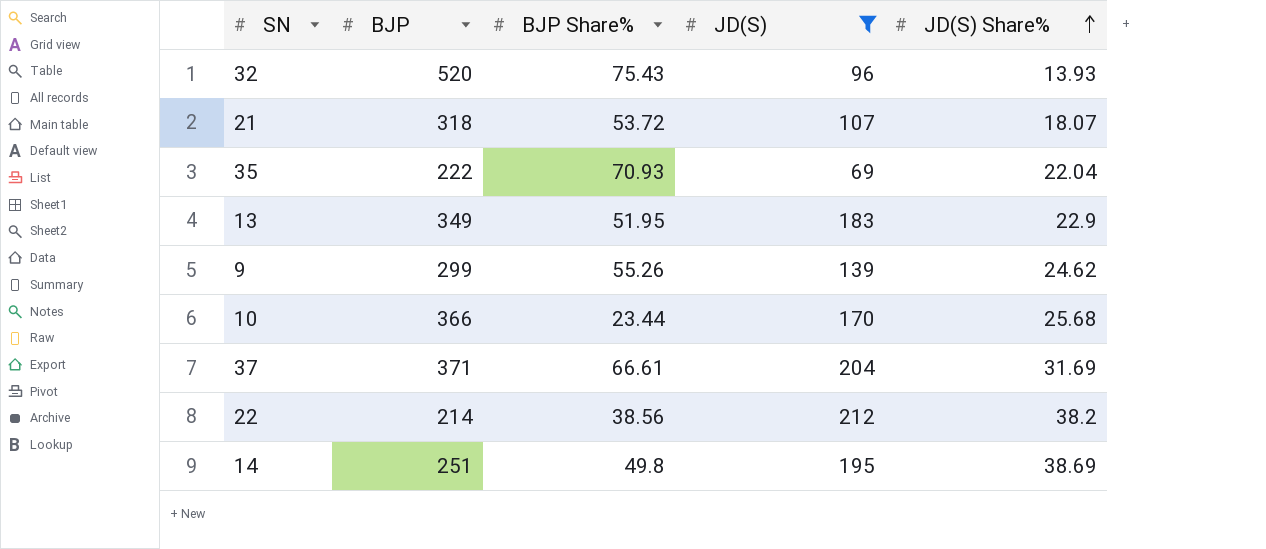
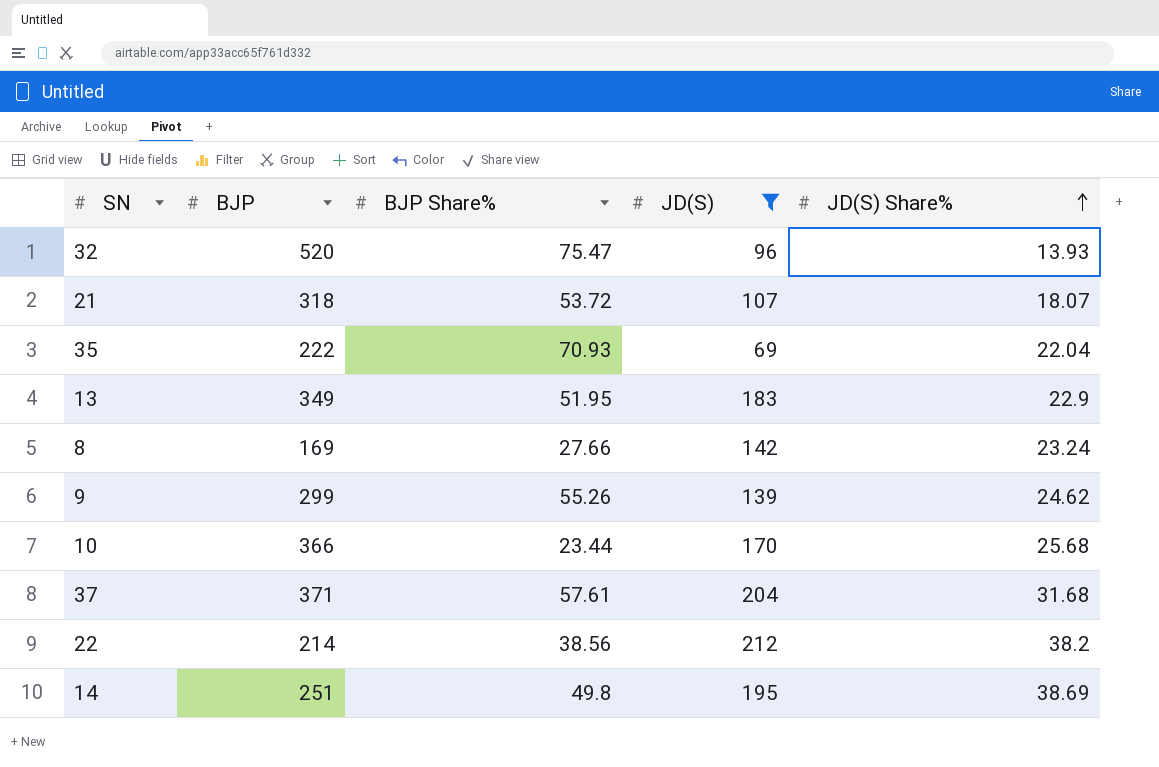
32 | BJP Share%: 75.43 -> 75.47
row 8: none -> 169 | 27.66 | 142 | 23.24
37 | BJP Share%: 66.61 -> 57.61
37 | JD(S) Share%: 31.69 -> 31.68

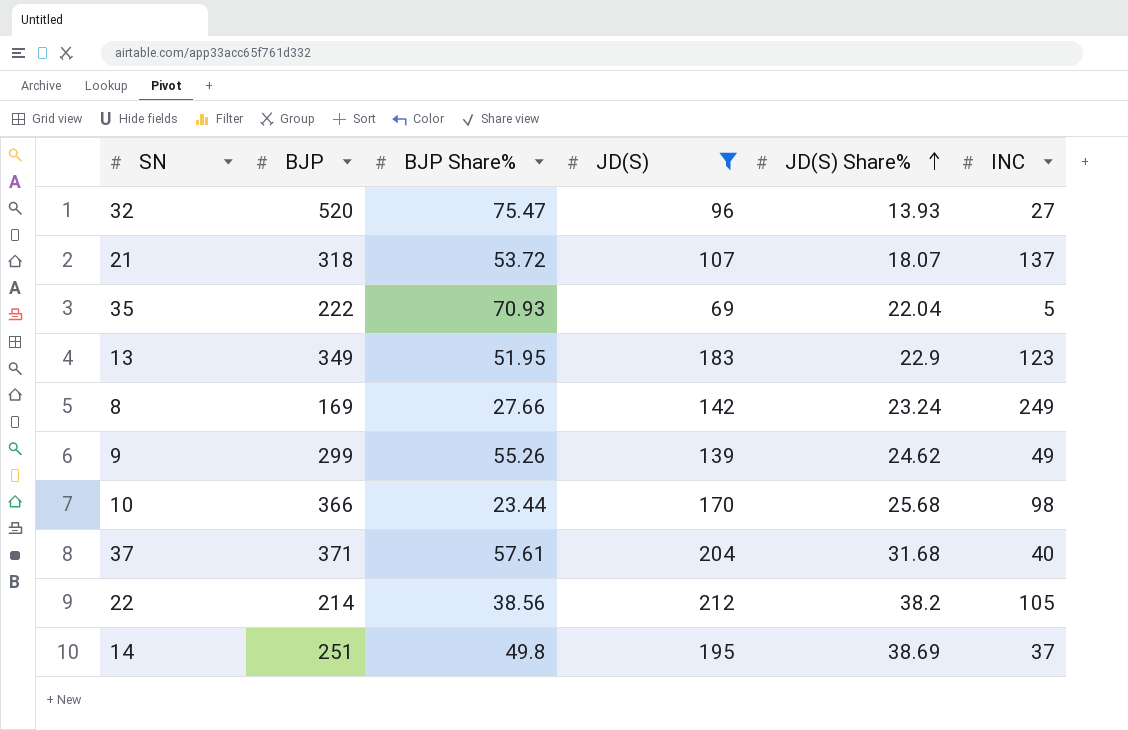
column INC | position: none -> 6

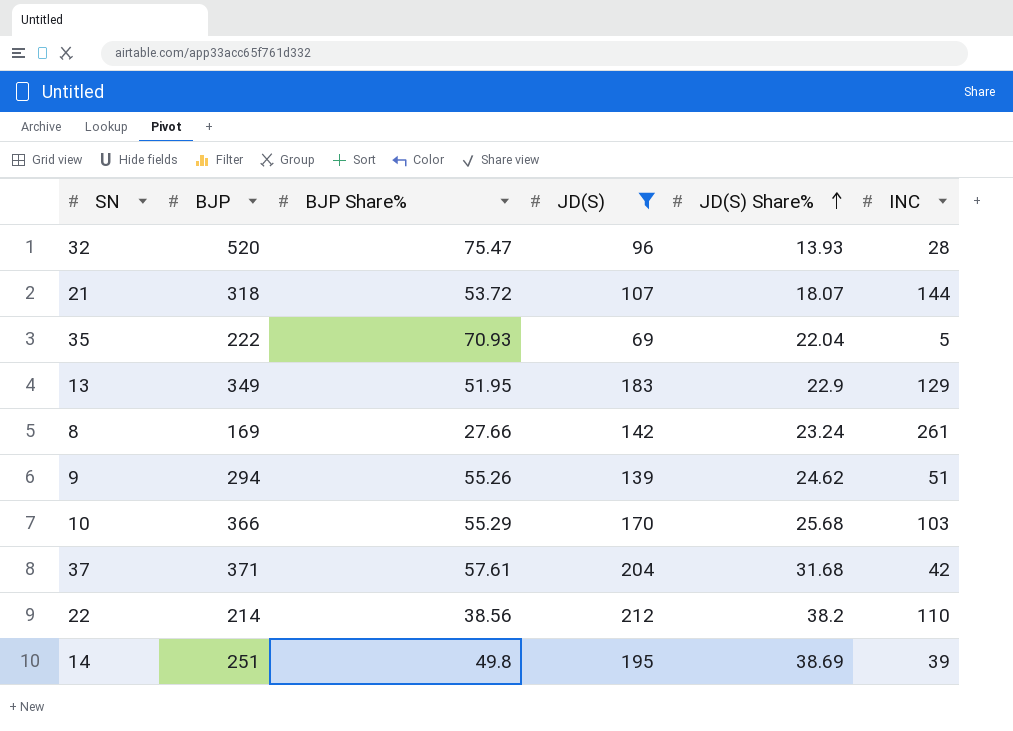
32 | INC: 27 -> 28
21 | INC: 137 -> 144
13 | INC: 123 -> 129
8 | INC: 249 -> 261
9 | BJP: 299 -> 294
9 | INC: 49 -> 51
10 | BJP Share%: 23.44 -> 55.29
10 | INC: 98 -> 103
37 | INC: 40 -> 42
22 | INC: 105 -> 110
14 | INC: 37 -> 39

